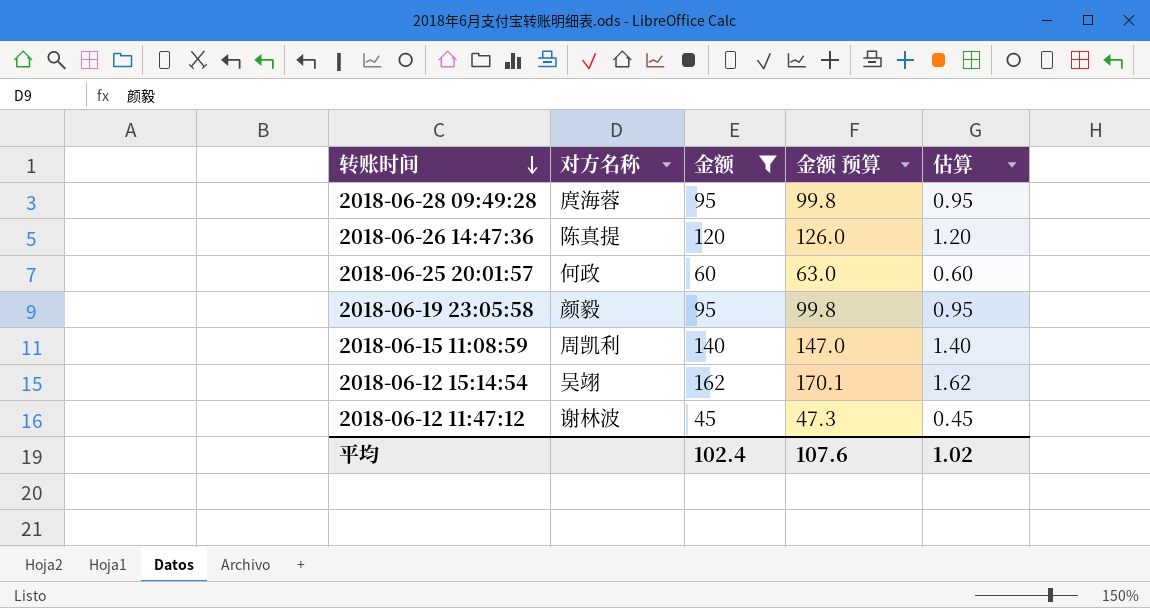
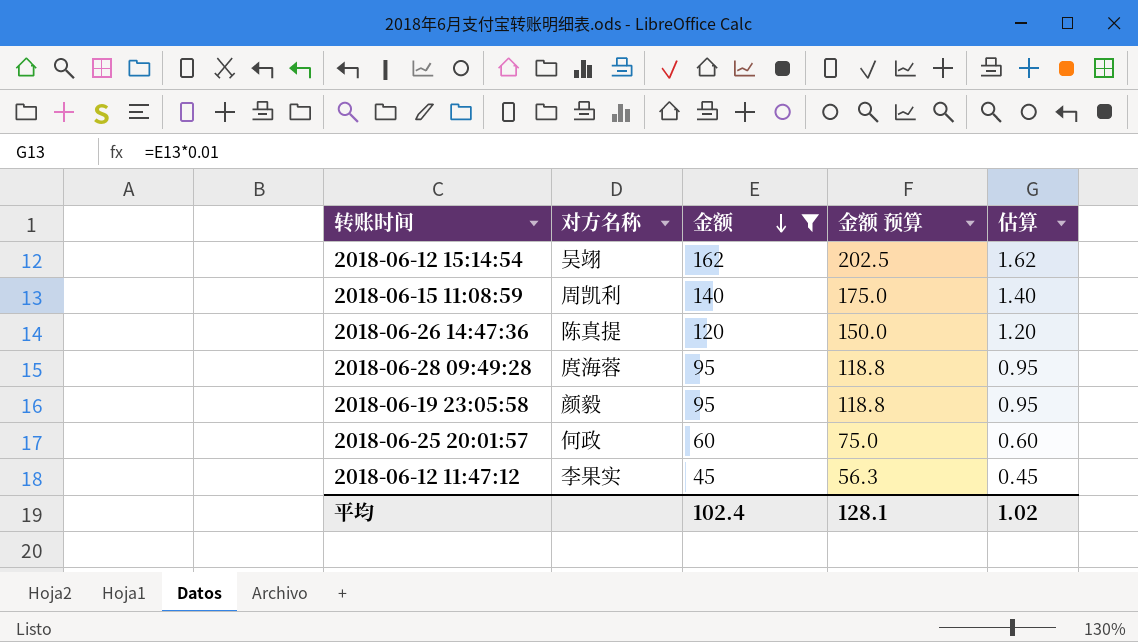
row order: 转账时间 descending -> 金额 descending
column 金额 预算 | formula: [金额] * 1.05 -> [金额] * 1.25
2018-06-12 11:47:12 | 对方名称: 谢林波 -> 李果实
平均 | 金额 预算: 107.6 -> 128.1

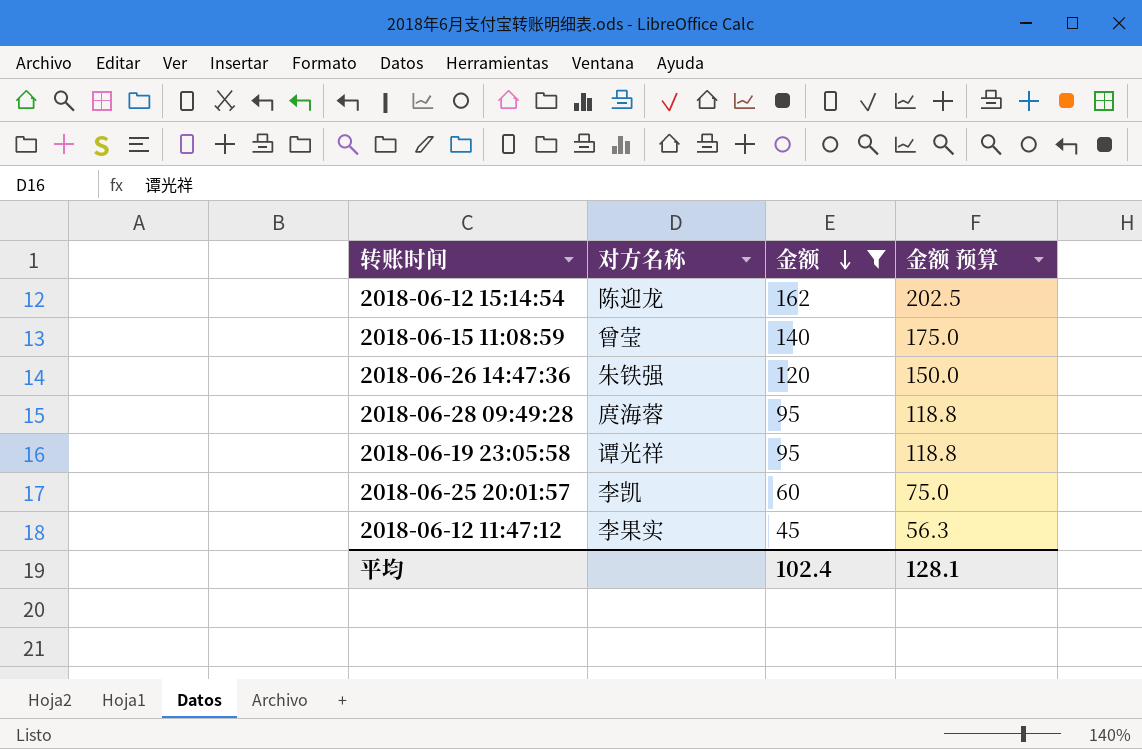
column 估算 | formula: [金额] * 0.01 -> none
2018-06-12 15:14:54 | 对方名称: 吴翊 -> 陈迎龙
2018-06-15 11:08:59 | 对方名称: 周凯利 -> 曾莹
2018-06-26 14:47:36 | 对方名称: 陈真提 -> 朱铁强
2018-06-19 23:05:58 | 对方名称: 颜毅 -> 谭光祥
2018-06-25 20:01:57 | 对方名称: 何政 -> 李凯

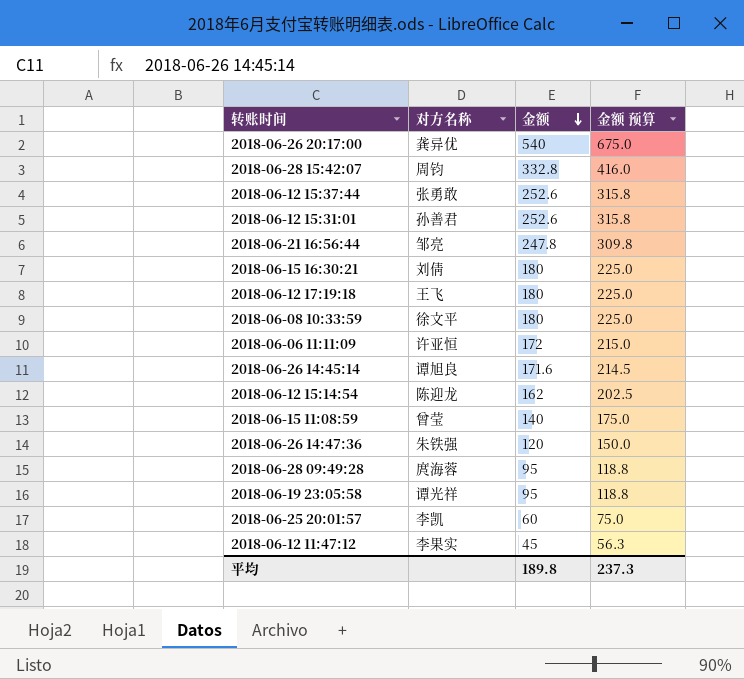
filter: 金额 <= 162 -> none
平均 | 金额: 102.4 -> 189.8
平均 | 金额 预算: 128.1 -> 237.3

